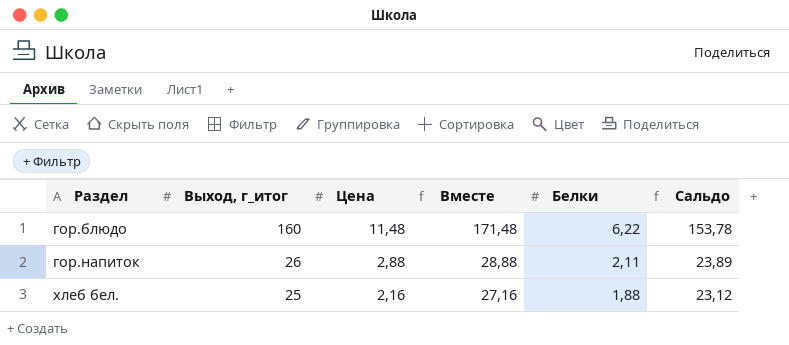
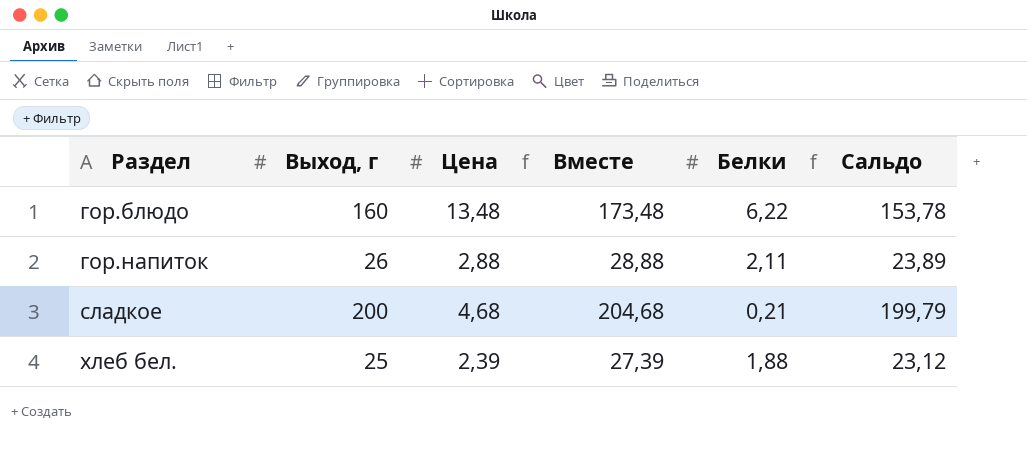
column name: Выход, г_итог -> Выход, г
гор.блюдо | Цена: 11,48 -> 13,48
гор.блюдо | Вместе: 171,48 -> 173,48
row сладкое: none -> 200 | 4,68 | 204,68 | 0,21 | 199,79
хлеб бел. | Цена: 2,16 -> 2,39
хлеб бел. | Вместе: 27,16 -> 27,39

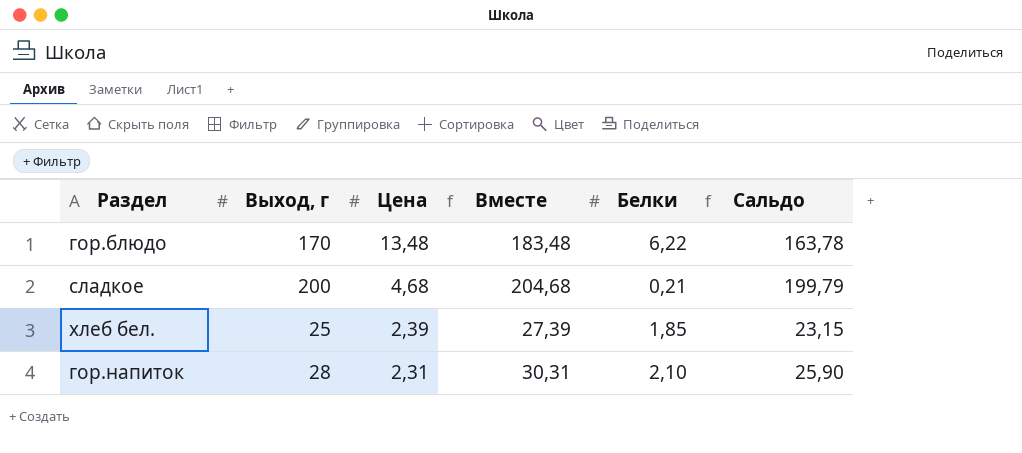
row order: Раздел ascending -> Цена descending
гор.блюдо | Выход, г: 160 -> 170
гор.блюдо | Вместе: 173,48 -> 183,48
гор.блюдо | Сальдо: 153,78 -> 163,78
хлеб бел. | Белки: 1,88 -> 1,85
хлеб бел. | Сальдо: 23,12 -> 23,15
гор.напиток | Выход, г: 26 -> 28
гор.напиток | Цена: 2,88 -> 2,31
гор.напиток | Вместе: 28,88 -> 30,31
гор.напиток | Белки: 2,11 -> 2,10
гор.напиток | Сальдо: 23,89 -> 25,90

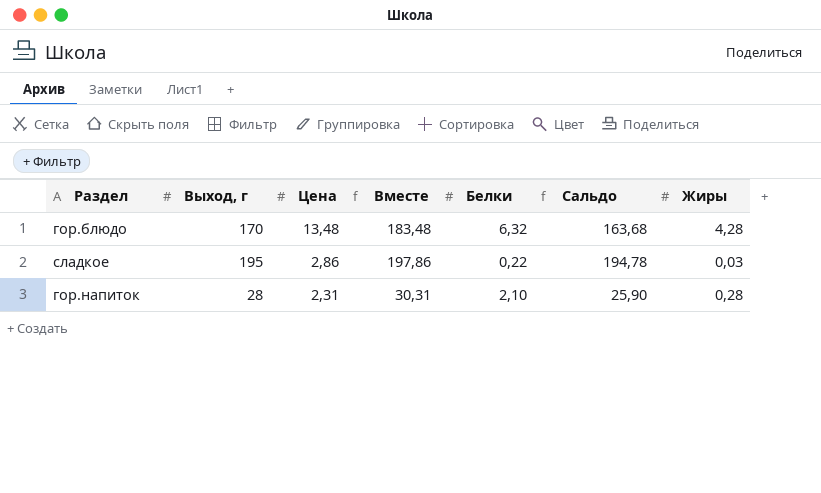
column Жиры | position: none -> 7
row хлеб бел.: 25 | 2,39 | 27,39 | 1,85 | 23,15 -> none
гор.блюдо | Белки: 6,22 -> 6,32
гор.блюдо | Сальдо: 163,78 -> 163,68
сладкое | Выход, г: 200 -> 195
сладкое | Цена: 4,68 -> 2,86
сладкое | Вместе: 204,68 -> 197,86
сладкое | Белки: 0,21 -> 0,22
сладкое | Сальдо: 199,79 -> 194,78

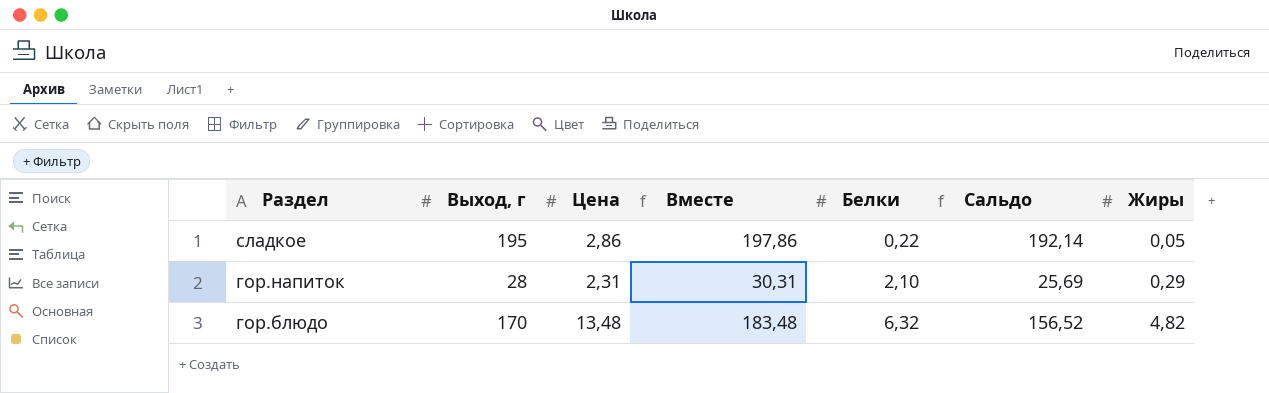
row order: Цена descending -> Раздел descending
column Сальдо | formula: [Выход, г] - [Белки] -> [Выход, г] - [Цена]
сладкое | Жиры: 0,03 -> 0,05
гор.напиток | Жиры: 0,28 -> 0,29
гор.блюдо | Жиры: 4,28 -> 4,82

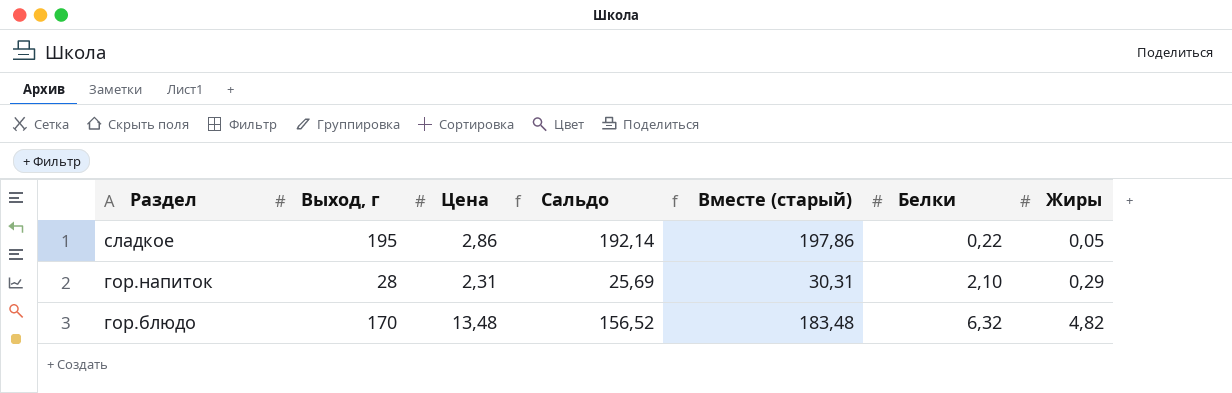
column Сальдо | position: 6 -> 4
column name: Вместе -> Вместе (старый)

